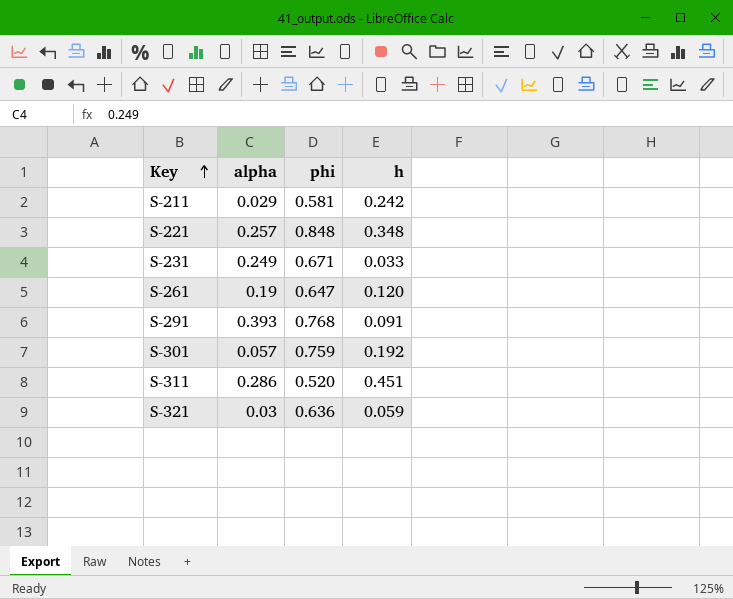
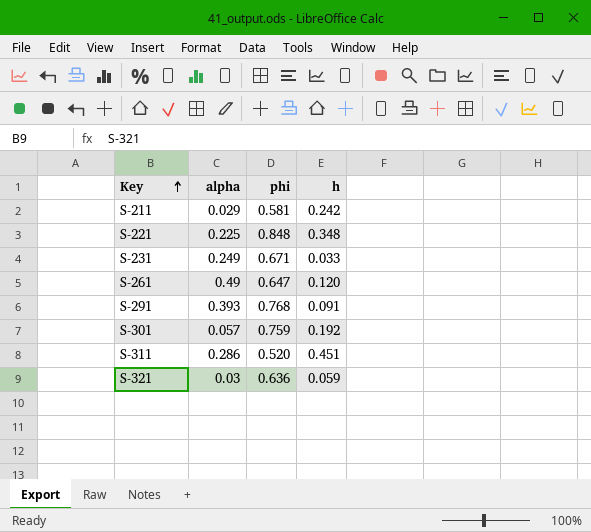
S-221 | alpha: 0.257 -> 0.225
S-261 | alpha: 0.19 -> 0.49

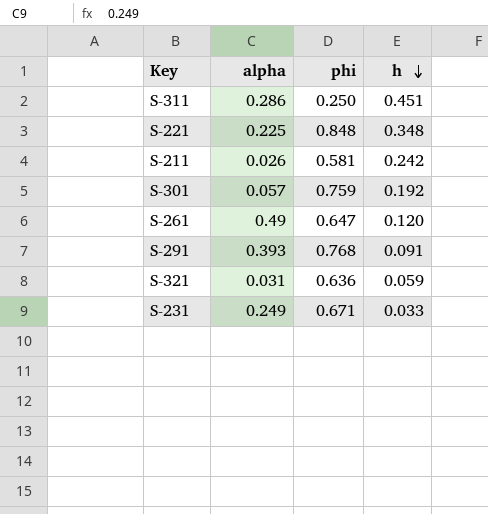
row order: Key ascending -> h descending
S-311 | phi: 0.520 -> 0.250
S-211 | alpha: 0.029 -> 0.026
S-321 | alpha: 0.03 -> 0.031

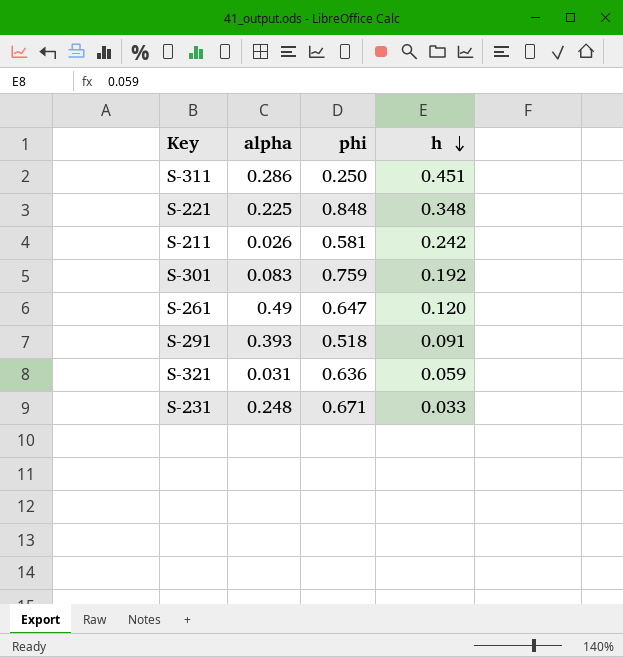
S-301 | alpha: 0.057 -> 0.083
S-291 | phi: 0.768 -> 0.518
S-231 | alpha: 0.249 -> 0.248

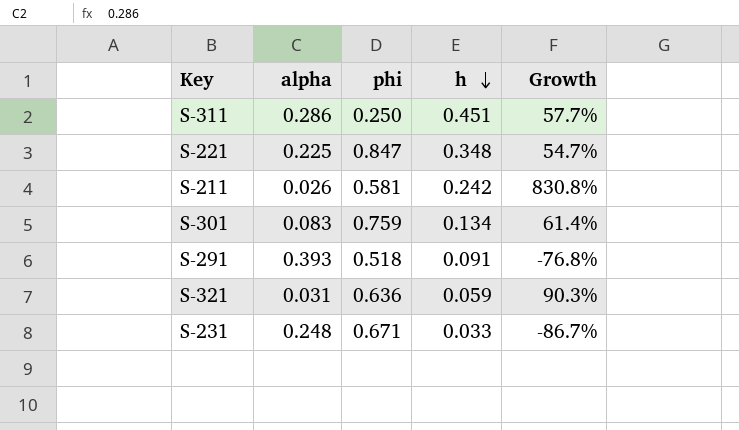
column Growth | formula: none -> ([h] - [alpha]) / [alpha]
row S-261: 0.49 | 0.647 | 0.120 -> none
S-221 | phi: 0.848 -> 0.847
S-301 | h: 0.192 -> 0.134

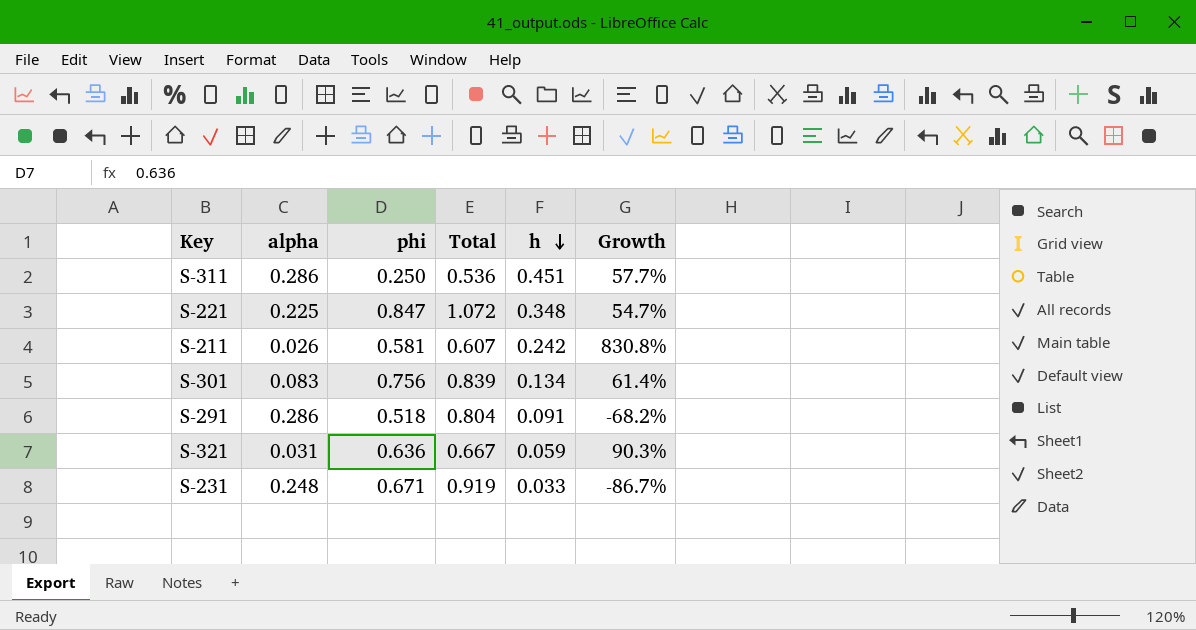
column Total | formula: none -> [alpha] + [phi]
S-301 | phi: 0.759 -> 0.756
S-291 | alpha: 0.393 -> 0.286
S-291 | Growth: -76.8% -> -68.2%

